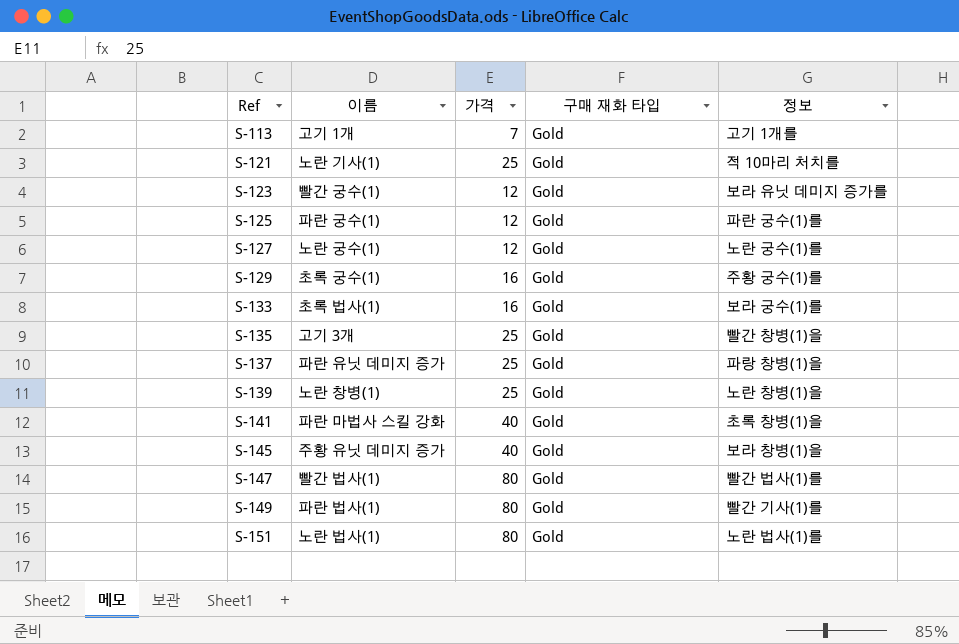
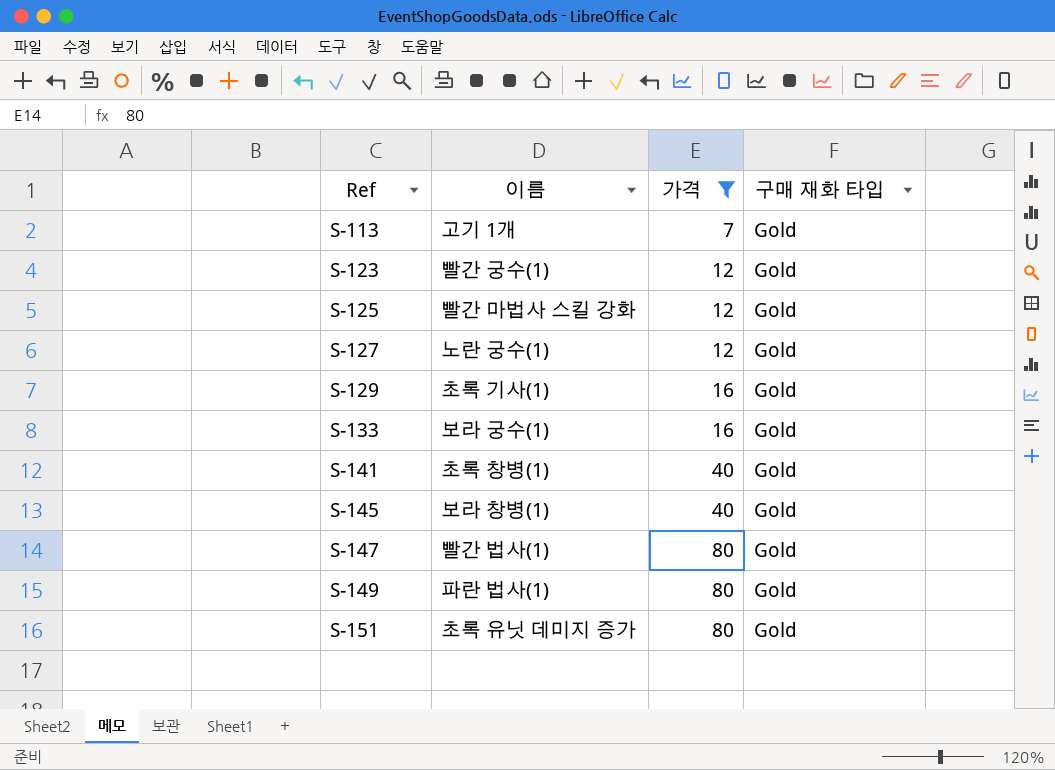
filter: none -> 가격 != 25
column 정보 | position: 5 -> none
S-125 | 이름: 파란 궁수(1) -> 빨간 마법사 스킬 강화
S-129 | 이름: 초록 궁수(1) -> 초록 기사(1)
S-133 | 이름: 초록 법사(1) -> 보라 궁수(1)
S-141 | 이름: 파란 마법사 스킬 강화 -> 초록 창병(1)
S-145 | 이름: 주황 유닛 데미지 증가 -> 보라 창병(1)
S-151 | 이름: 노란 법사(1) -> 초록 유닛 데미지 증가

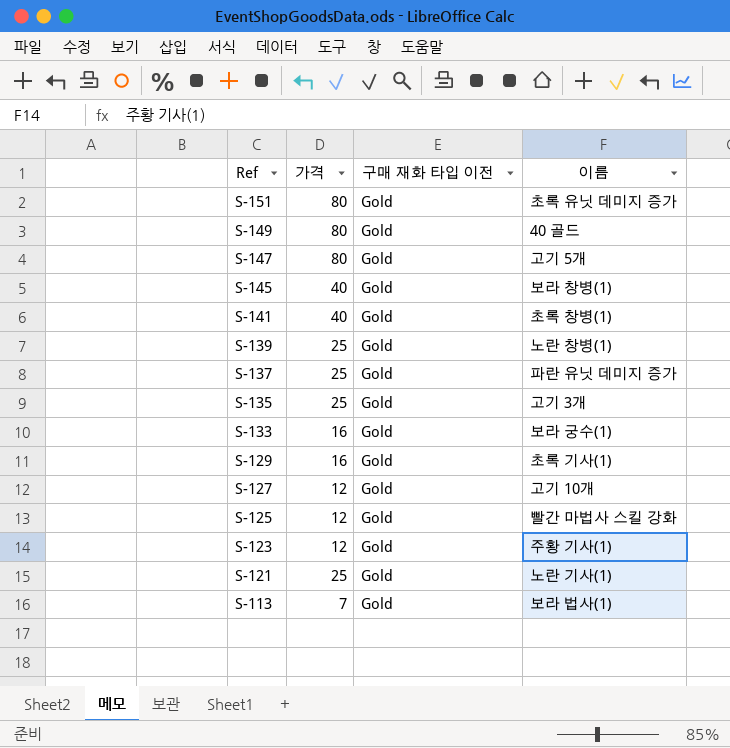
filter: 가격 != 25 -> none
row order: Ref ascending -> Ref descending
column name: 구매 재화 타입 -> 구매 재화 타입 이전
column 이름 | position: 2 -> 4
S-149 | 이름: 파란 법사(1) -> 40 골드
S-147 | 이름: 빨간 법사(1) -> 고기 5개
S-127 | 이름: 노란 궁수(1) -> 고기 10개
S-123 | 이름: 빨간 궁수(1) -> 주황 기사(1)
S-113 | 이름: 고기 1개 -> 보라 법사(1)

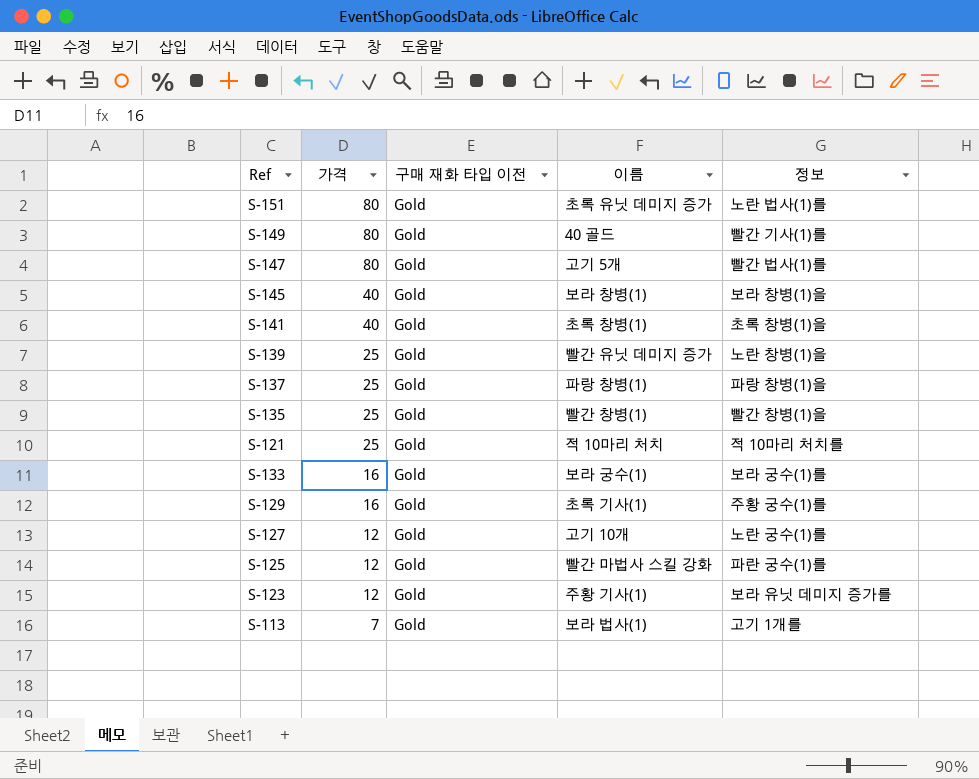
row order: Ref descending -> 가격 descending
column 정보 | position: none -> 5
S-139 | 이름: 노란 창병(1) -> 빨간 유닛 데미지 증가
S-137 | 이름: 파란 유닛 데미지 증가 -> 파랑 창병(1)
S-135 | 이름: 고기 3개 -> 빨간 창병(1)
S-121 | 이름: 노란 기사(1) -> 적 10마리 처치

